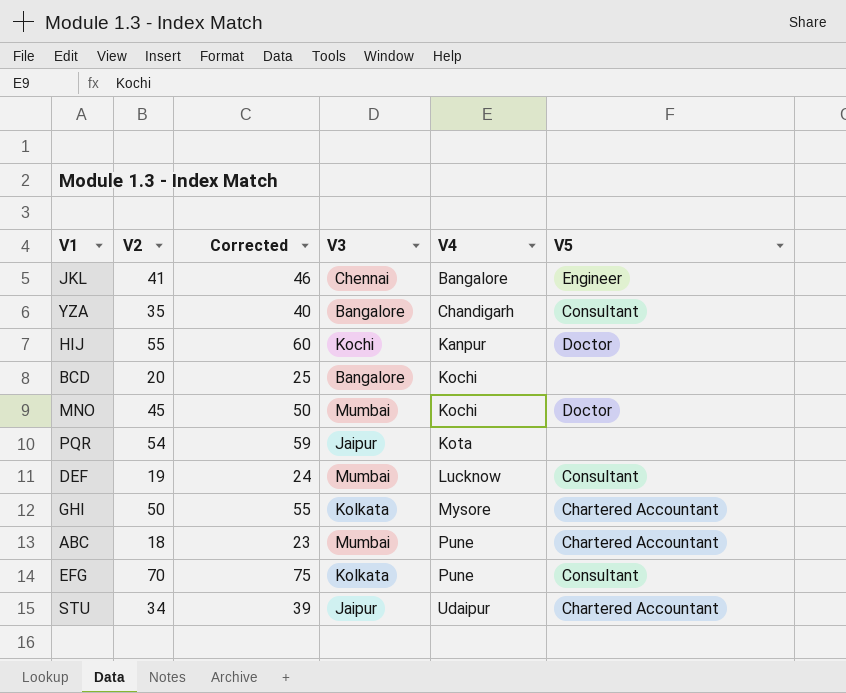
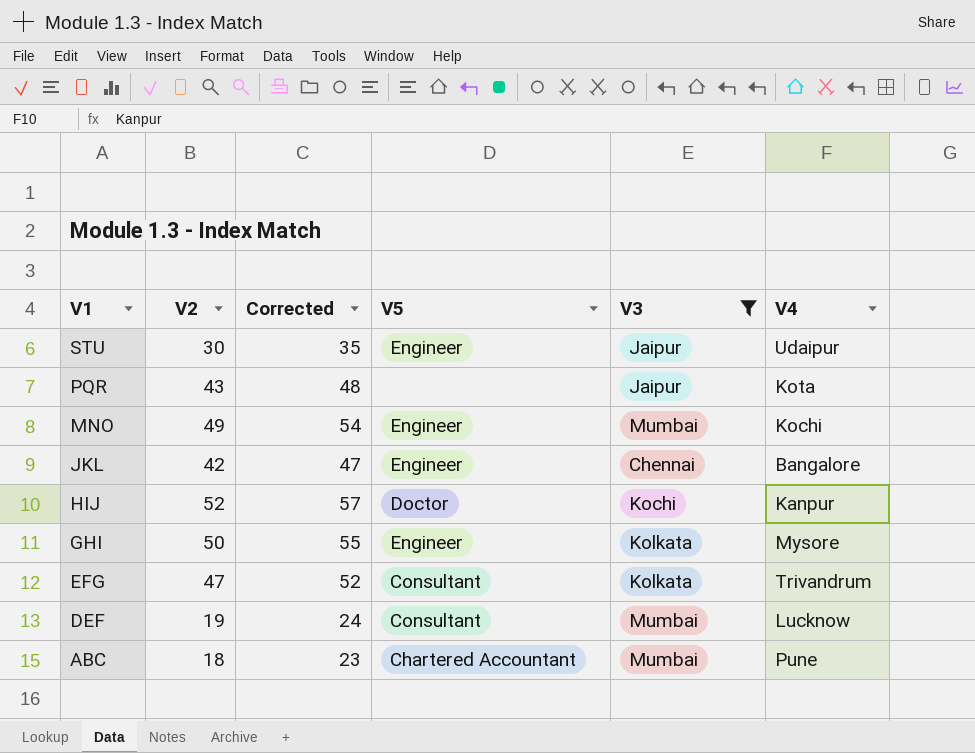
filter: none -> V3 != Bangalore
row order: V4 ascending -> V1 descending
column V5 | position: 6 -> 4
STU | V2: 34 -> 30
STU | Corrected: 39 -> 35
STU | V5: Chartered Accountant -> Engineer
PQR | V2: 54 -> 43
PQR | Corrected: 59 -> 48
MNO | V2: 45 -> 49
MNO | Corrected: 50 -> 54
MNO | V5: Doctor -> Engineer
JKL | V2: 41 -> 42
JKL | Corrected: 46 -> 47
HIJ | V2: 55 -> 52
HIJ | Corrected: 60 -> 57
GHI | V5: Chartered Accountant -> Engineer
EFG | V2: 70 -> 47
EFG | Corrected: 75 -> 52
EFG | V4: Pune -> Trivandrum

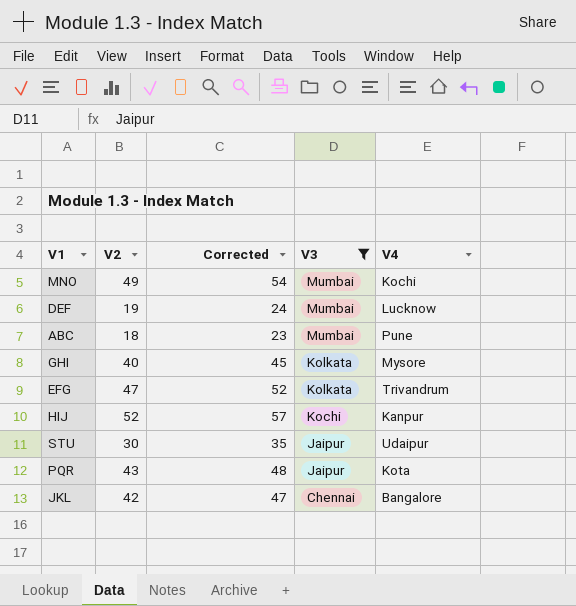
row order: V1 descending -> V3 descending
column V5 | position: 4 -> none
GHI | V2: 50 -> 40
GHI | Corrected: 55 -> 45

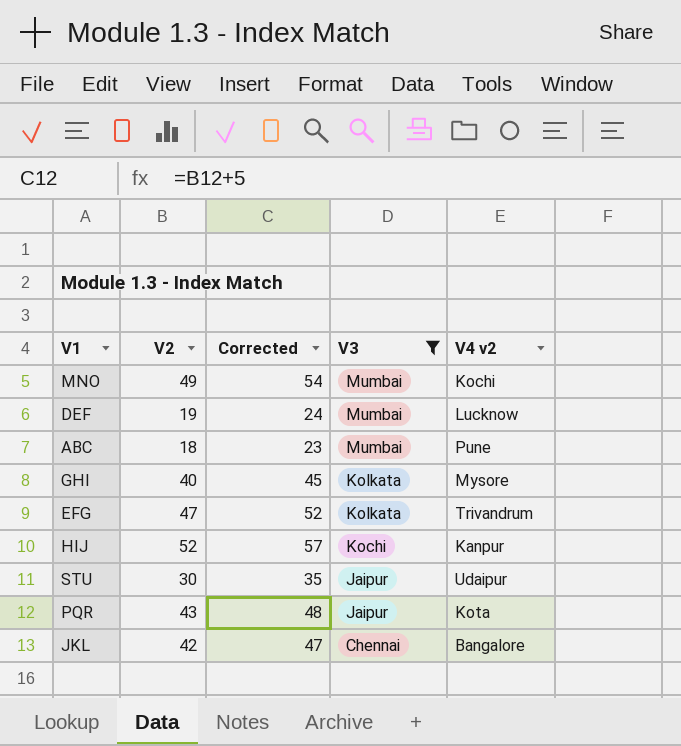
column name: V4 -> V4 v2

